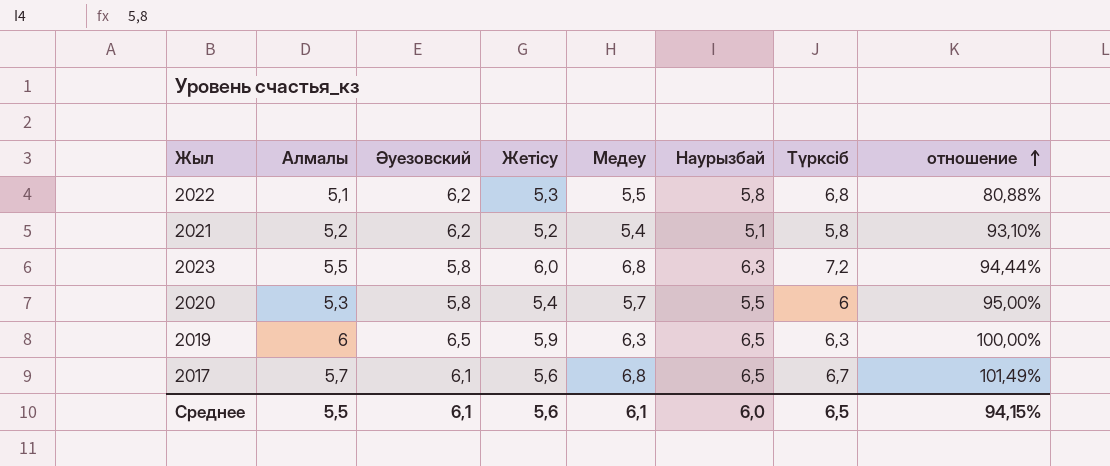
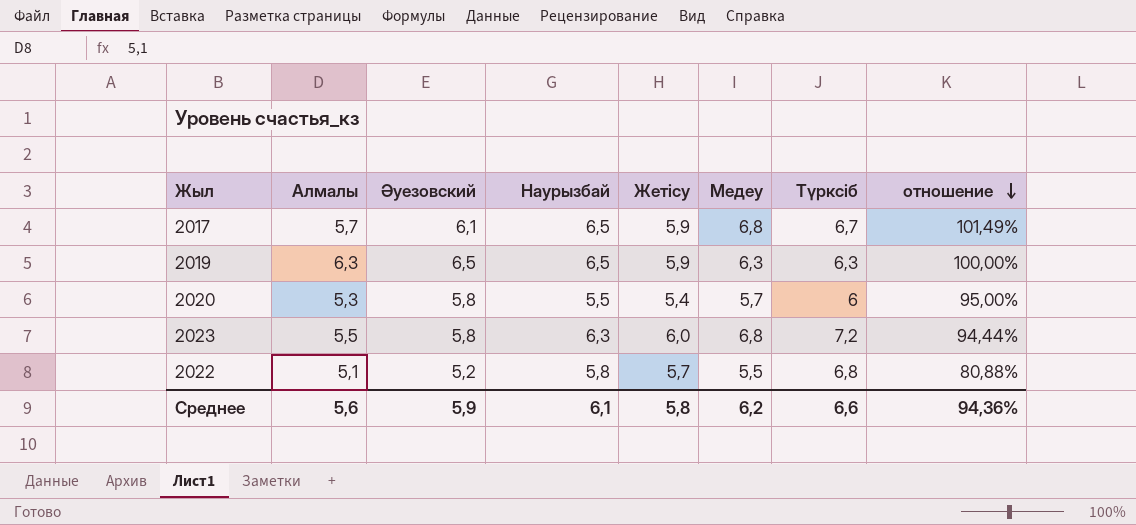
row order: отношение ascending -> отношение descending
column Наурызбай | position: 6 -> 4
row 2021: 5,2 | 6,2 | 5,2 | 5,4 | 5,1 | 5,8 | 93,10% -> none
2017 | Жетісу: 5,6 -> 5,9
2019 | Алмалы: 6 -> 6,3
2022 | Әуезовский: 6,2 -> 5,2
2022 | Жетісу: 5,3 -> 5,7
Среднее | Алмалы: 5,5 -> 5,6
Среднее | Әуезовский: 6,1 -> 5,9
Среднее | Наурызбай: 6,0 -> 6,1
Среднее | Жетісу: 5,6 -> 5,8
Среднее | Медеу: 6,1 -> 6,2
Среднее | Түрксіб: 6,5 -> 6,6
Среднее | отношение: 94,15% -> 94,36%

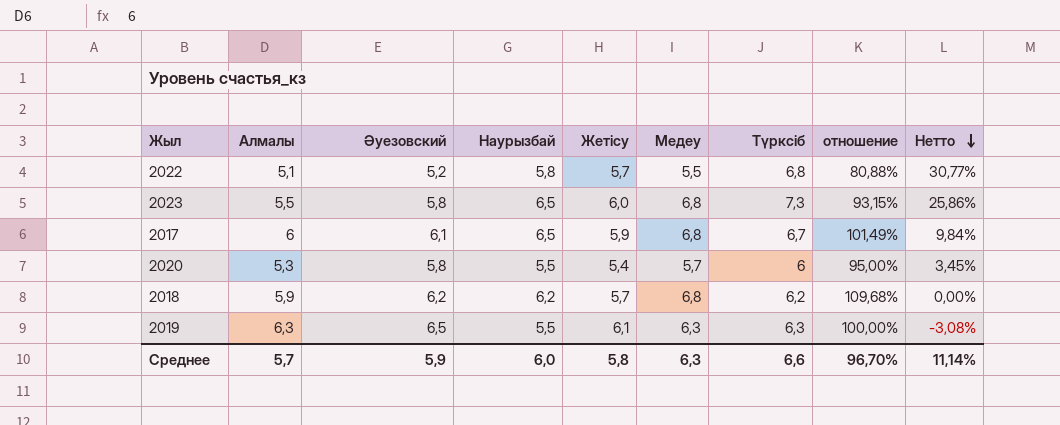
row order: отношение descending -> Нетто descending
column Нетто | formula: none -> ([Түрксіб] - [Әуезовский]) / [Әуезовский]
2023 | Наурызбай: 6,3 -> 6,5
2023 | Түрксіб: 7,2 -> 7,3
2023 | отношение: 94,44% -> 93,15%
2017 | Алмалы: 5,7 -> 6
row 2018: none -> 5,9 | 6,2 | 6,2 | 5,7 | 6,8 | 6,2 | 109,68% | 0,00%
2019 | Наурызбай: 6,5 -> 5,5
2019 | Жетісу: 5,9 -> 6,1
Среднее | Алмалы: 5,6 -> 5,7
Среднее | Наурызбай: 6,1 -> 6,0
Среднее | Медеу: 6,2 -> 6,3
Среднее | отношение: 94,36% -> 96,70%

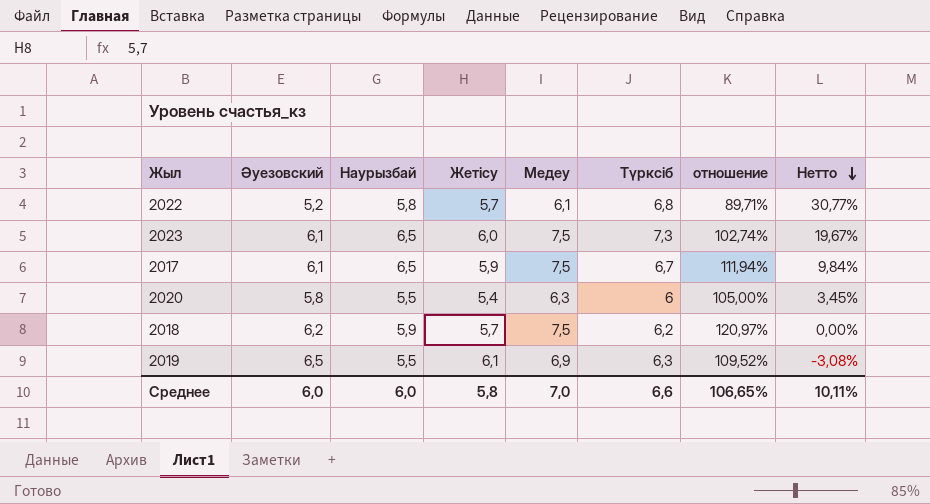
column Алмалы | position: 2 -> none
2022 | Медеу: 5,5 -> 6,1
2022 | отношение: 80,88% -> 89,71%
2023 | Әуезовский: 5,8 -> 6,1
2023 | Медеу: 6,8 -> 7,5
2023 | отношение: 93,15% -> 102,74%
2023 | Нетто: 25,86% -> 19,67%
2017 | Медеу: 6,8 -> 7,5
2017 | отношение: 101,49% -> 111,94%
2020 | Медеу: 5,7 -> 6,3
2020 | отношение: 95,00% -> 105,00%
2018 | Наурызбай: 6,2 -> 5,9
2018 | Медеу: 6,8 -> 7,5
2018 | отношение: 109,68% -> 120,97%
2019 | Медеу: 6,3 -> 6,9
2019 | отношение: 100,00% -> 109,52%
Среднее | Әуезовский: 5,9 -> 6,0
Среднее | Медеу: 6,3 -> 7,0
Среднее | отношение: 96,70% -> 106,65%
Среднее | Нетто: 11,14% -> 10,11%

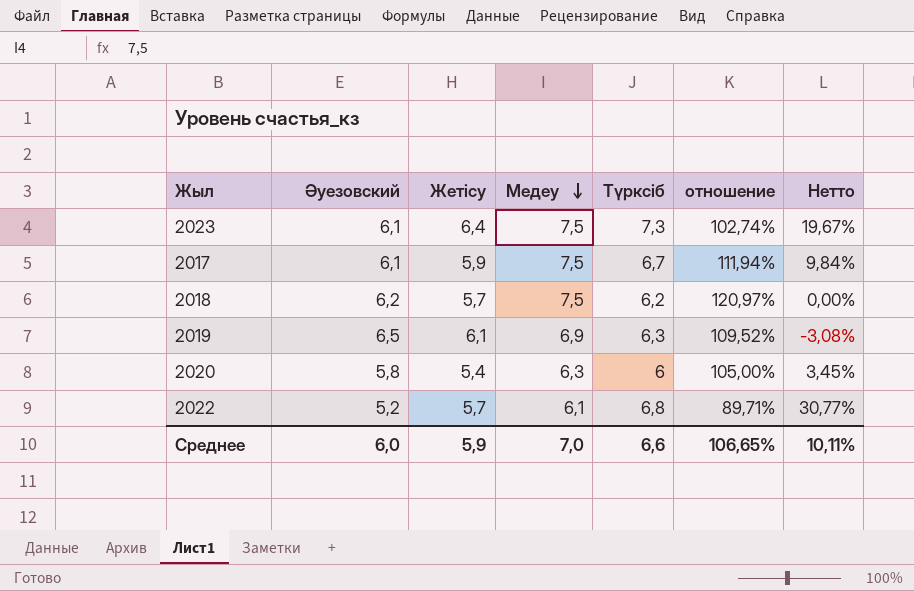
row order: Нетто descending -> Медеу descending
column Наурызбай | position: 3 -> none
2023 | Жетісу: 6,0 -> 6,4
Среднее | Жетісу: 5,8 -> 5,9

